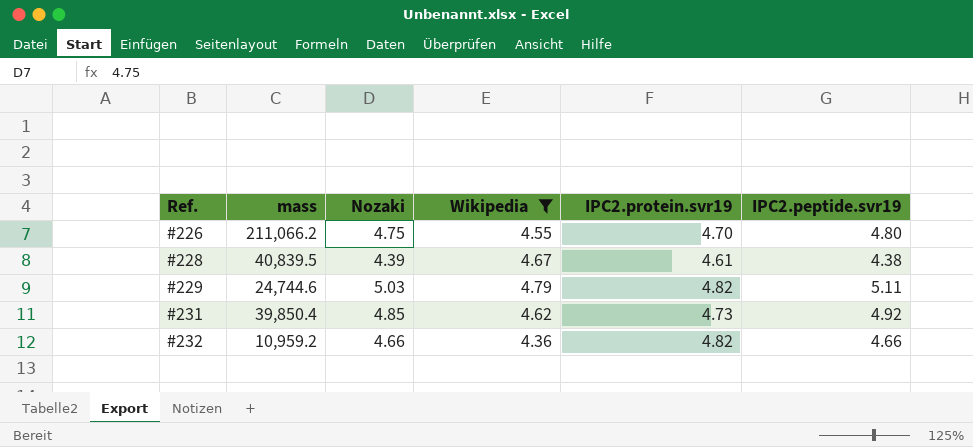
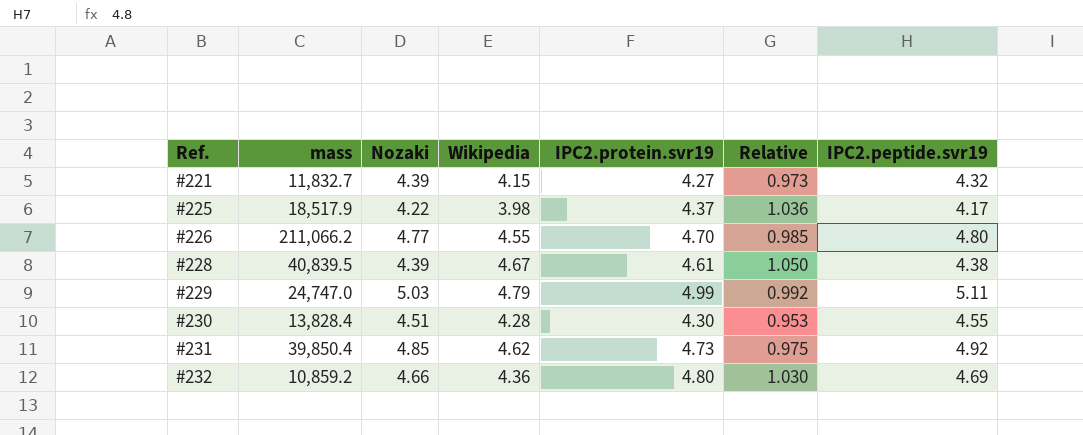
filter: Wikipedia >= 4.36 -> none
column Relative | formula: none -> [IPC2.protein.svr19] / [Nozaki]
#226 | Nozaki: 4.75 -> 4.77
#229 | mass: 24,744.6 -> 24,747.0
#229 | IPC2.protein.svr19: 4.82 -> 4.99
#232 | mass: 10,959.2 -> 10,859.2
#232 | IPC2.protein.svr19: 4.82 -> 4.80
#232 | IPC2.peptide.svr19: 4.66 -> 4.69

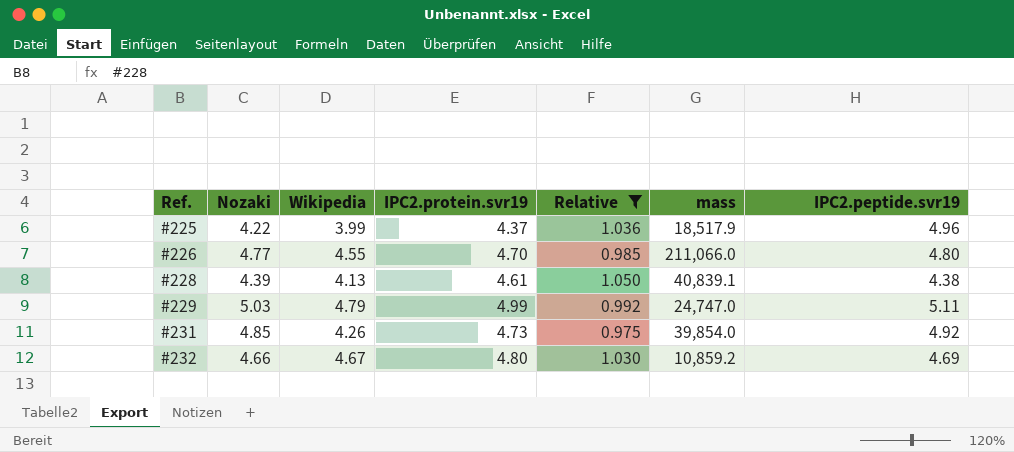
filter: none -> Relative >= 0.975
column mass | position: 2 -> 6
#225 | Wikipedia: 3.98 -> 3.99
#225 | IPC2.peptide.svr19: 4.17 -> 4.96
#226 | mass: 211,066.2 -> 211,066.0
#228 | Wikipedia: 4.67 -> 4.13
#228 | mass: 40,839.5 -> 40,839.1
#231 | Wikipedia: 4.62 -> 4.26
#231 | mass: 39,850.4 -> 39,854.0
#232 | Wikipedia: 4.36 -> 4.67

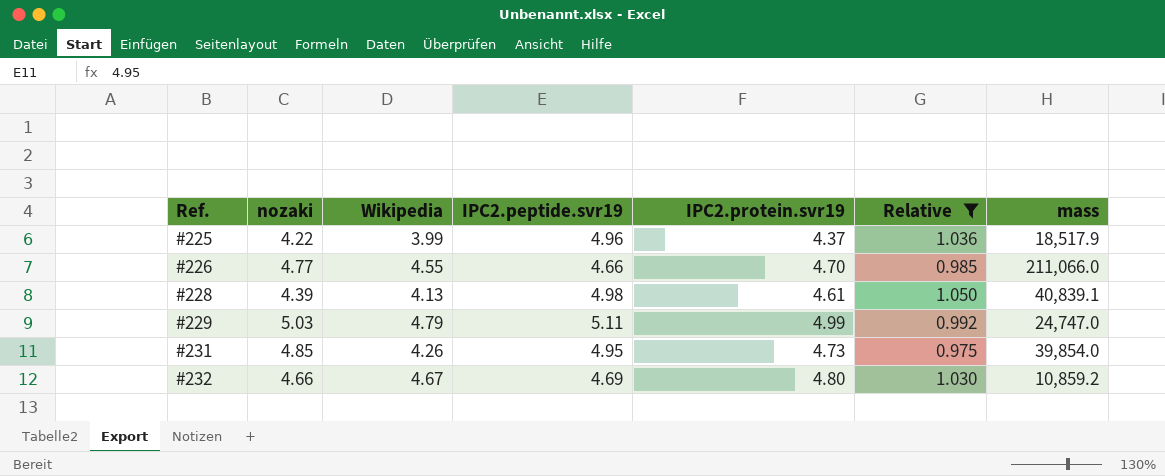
column name: Nozaki -> nozaki
column IPC2.peptide.svr19 | position: 7 -> 4
#226 | IPC2.peptide.svr19: 4.80 -> 4.66
#228 | IPC2.peptide.svr19: 4.38 -> 4.98
#231 | IPC2.peptide.svr19: 4.92 -> 4.95

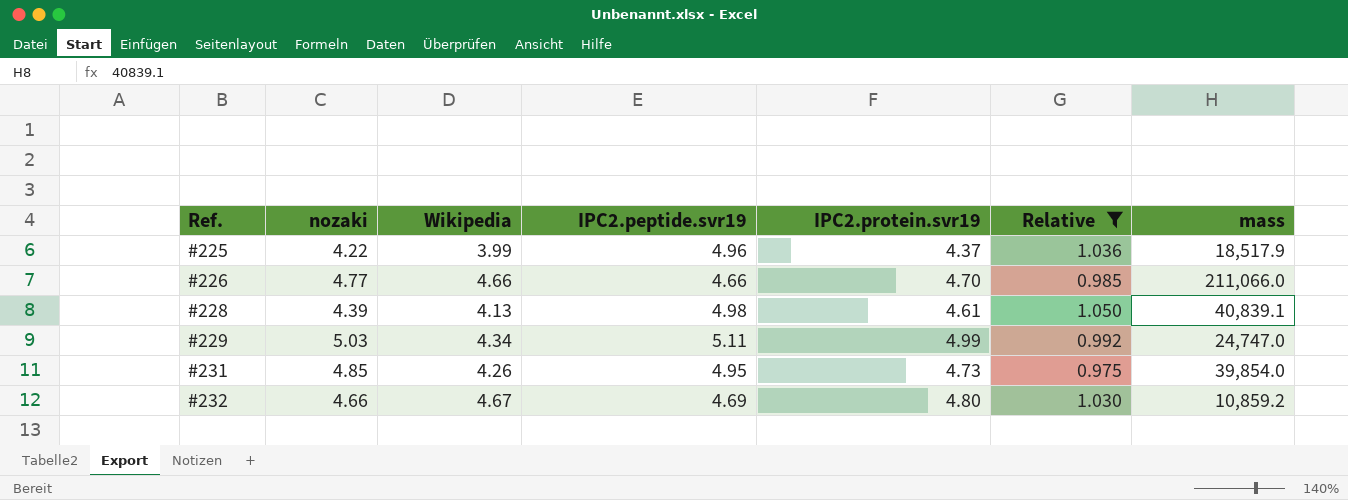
#226 | Wikipedia: 4.55 -> 4.66
#229 | Wikipedia: 4.79 -> 4.34

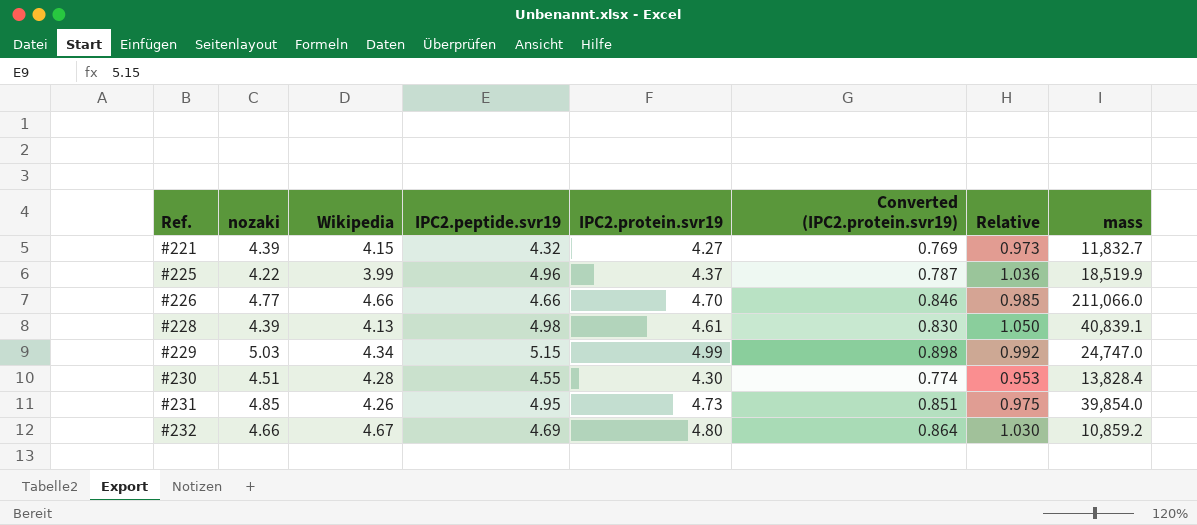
filter: Relative >= 0.975 -> none
column Converted (IPC2.protein.svr19) | formula: none -> [IPC2.protein.svr19] * 0.18
#225 | mass: 18,517.9 -> 18,519.9
#229 | IPC2.peptide.svr19: 5.11 -> 5.15

